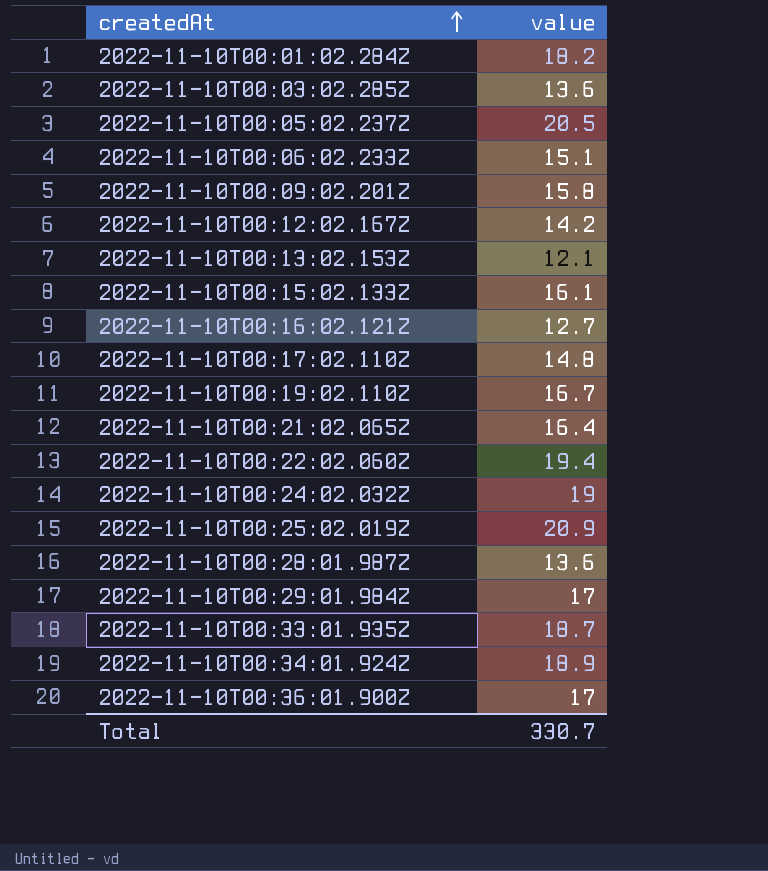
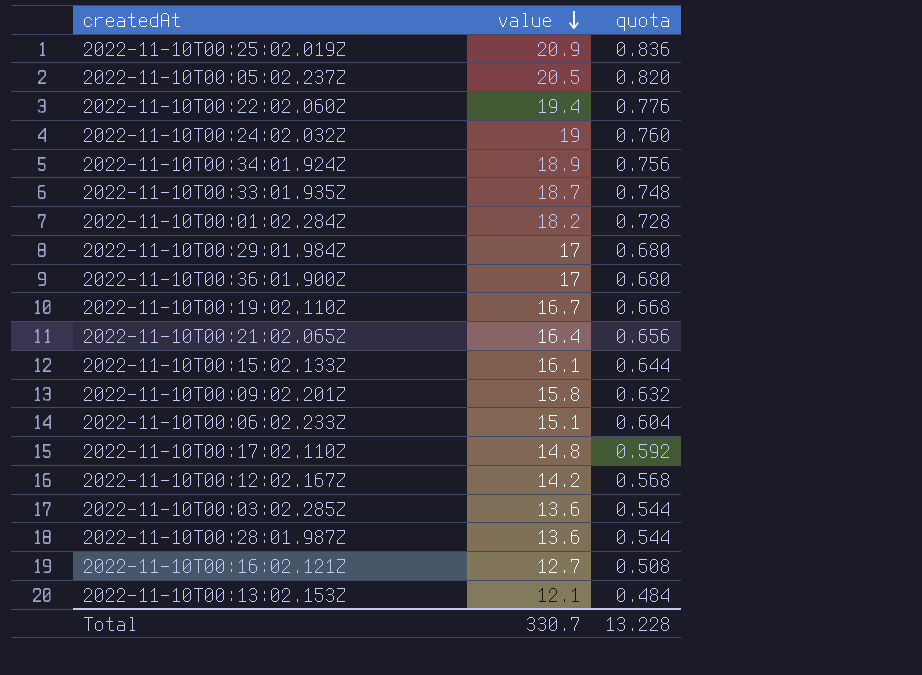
row order: createdAt ascending -> value descending
column quota | formula: none -> [value] * 0.04

